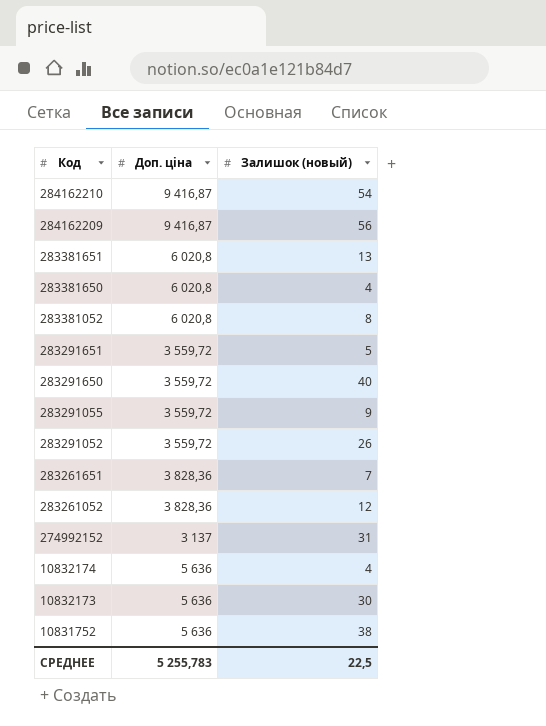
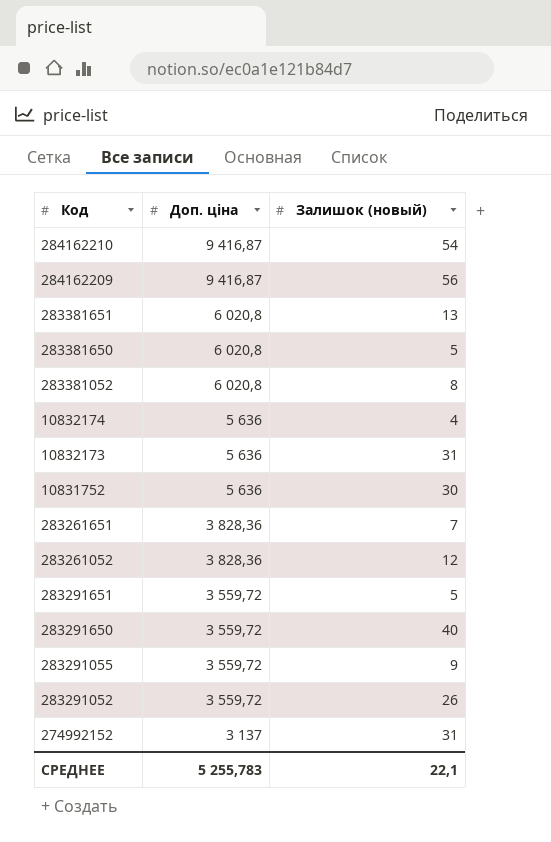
row order: Код descending -> Доп. ціна descending
283381650 | Залишок (новый): 4 -> 5
10832173 | Залишок (новый): 30 -> 31
10831752 | Залишок (новый): 38 -> 30
СРЕДНЕЕ | Залишок (новый): 22,5 -> 22,1

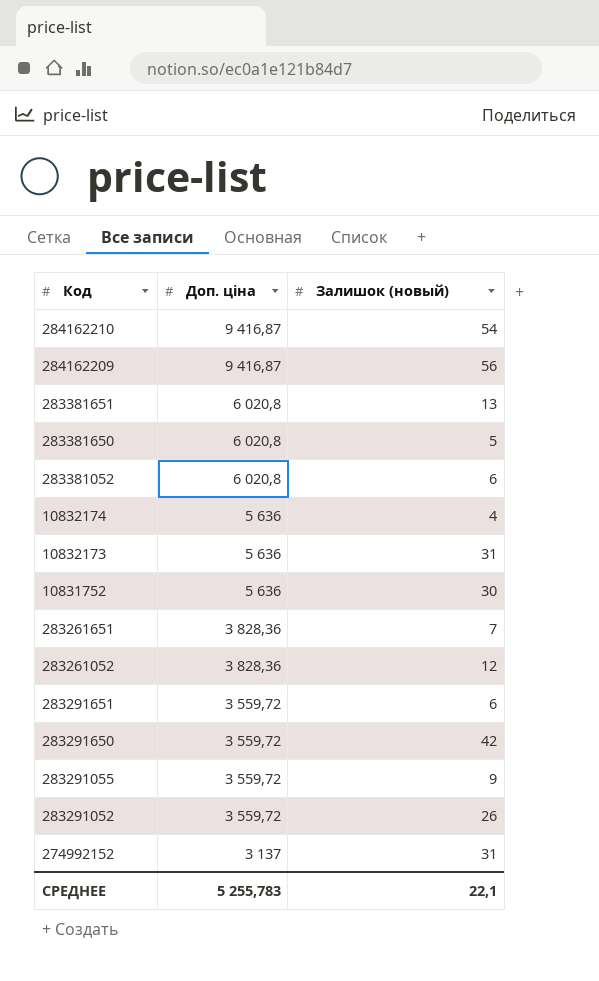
283381052 | Залишок (новый): 8 -> 6
283291651 | Залишок (новый): 5 -> 6
283291650 | Залишок (новый): 40 -> 42

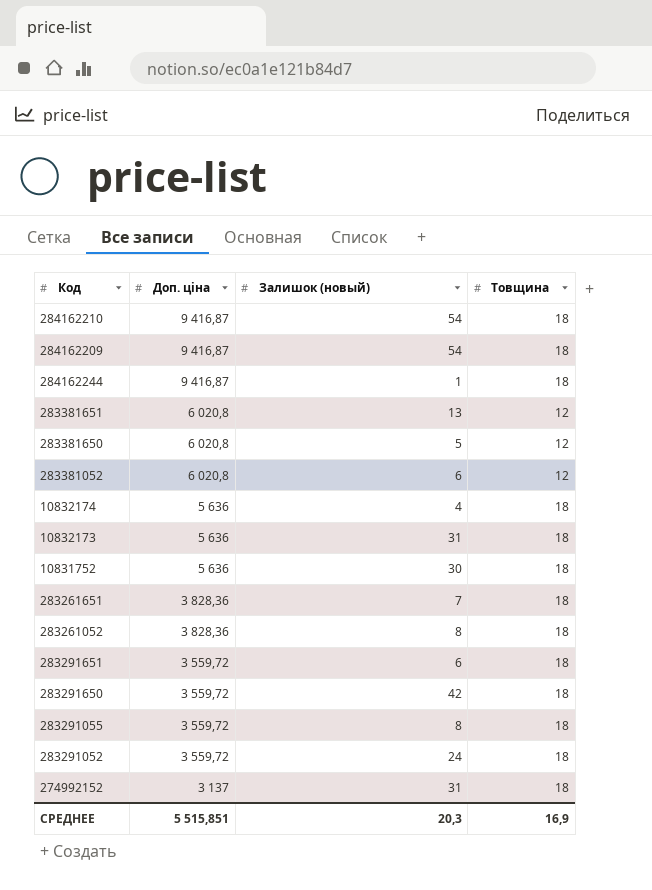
column Товщина | position: none -> 4
284162209 | Залишок (новый): 56 -> 54
row 284162244: none -> 9 416,87 | 1 | 18
283261052 | Залишок (новый): 12 -> 8
283291055 | Залишок (новый): 9 -> 8
283291052 | Залишок (новый): 26 -> 24
СРЕДНЕЕ | Доп. ціна: 5 255,783 -> 5 515,851
СРЕДНЕЕ | Залишок (новый): 22,1 -> 20,3

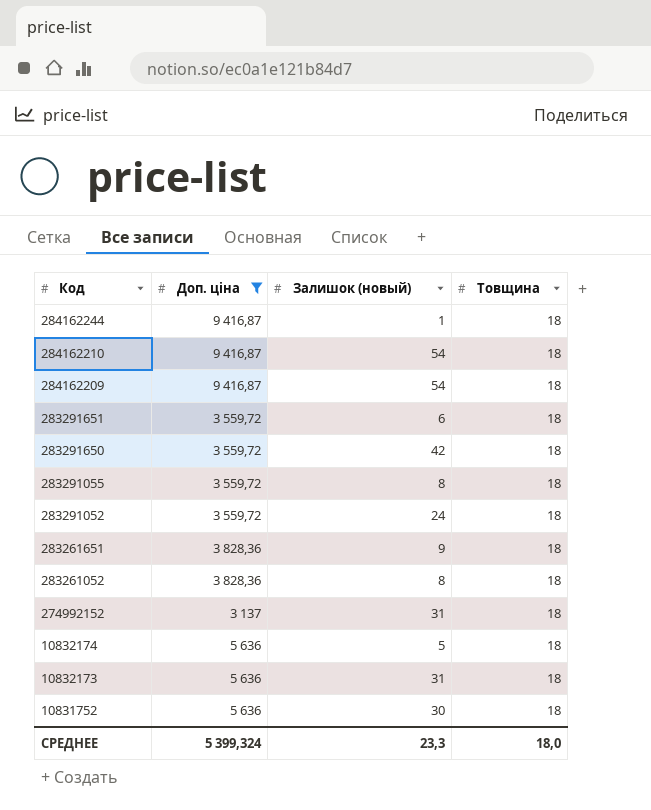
filter: none -> Доп. ціна != 6 020,8
row order: Доп. ціна descending -> Код descending
283261651 | Залишок (новый): 7 -> 9
10832174 | Залишок (новый): 4 -> 5
СРЕДНЕЕ | Доп. ціна: 5 515,851 -> 5 399,324
СРЕДНЕЕ | Залишок (новый): 20,3 -> 23,3
СРЕДНЕЕ | Товщина: 16,9 -> 18,0

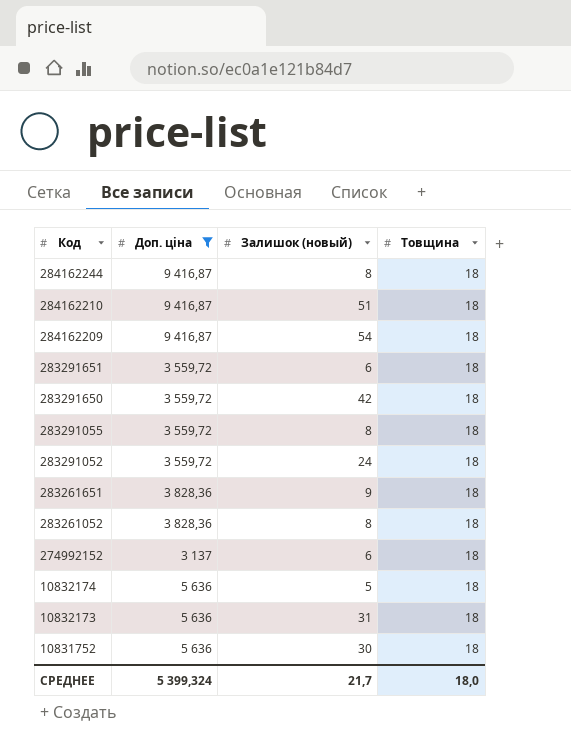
284162244 | Залишок (новый): 1 -> 8
284162210 | Залишок (новый): 54 -> 51
274992152 | Залишок (новый): 31 -> 6
СРЕДНЕЕ | Залишок (новый): 23,3 -> 21,7

